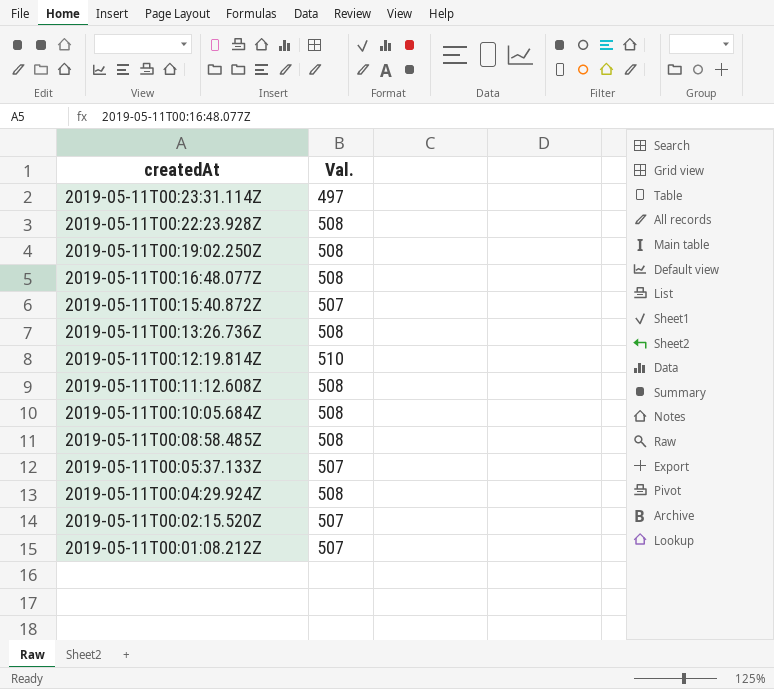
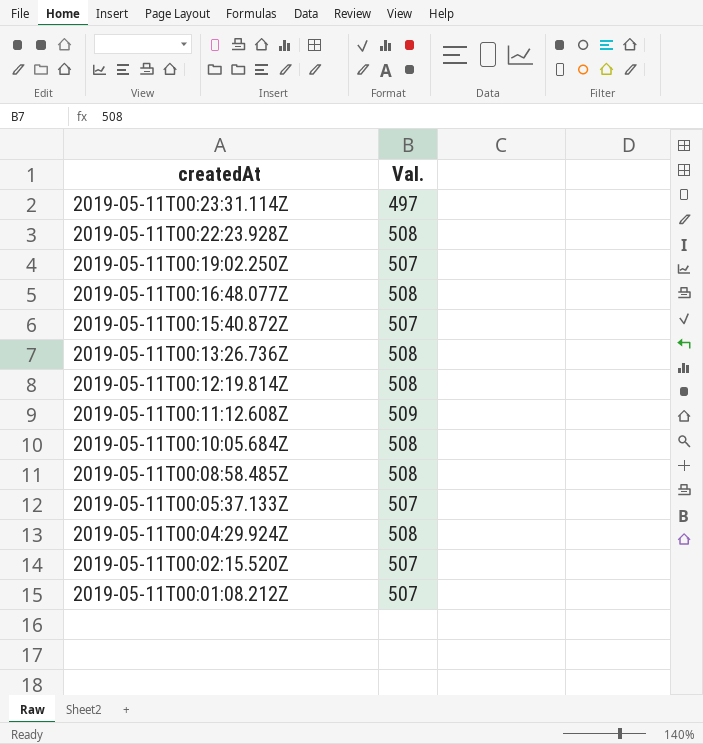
2019-05-11T00:19:02.250Z | Val.: 508 -> 507
2019-05-11T00:12:19.814Z | Val.: 510 -> 508
2019-05-11T00:11:12.608Z | Val.: 508 -> 509

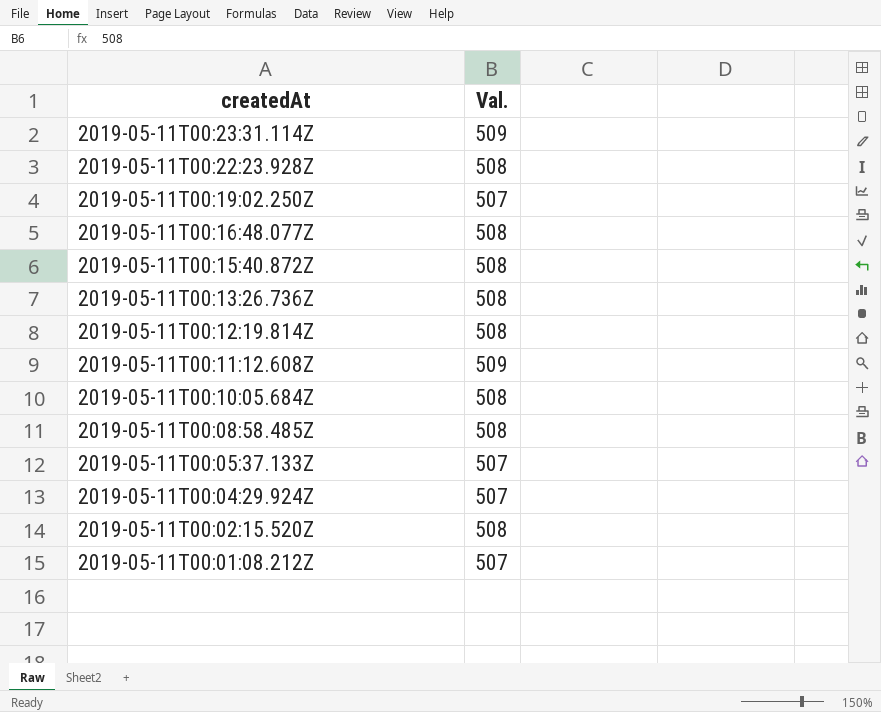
2019-05-11T00:23:31.114Z | Val.: 497 -> 509
2019-05-11T00:15:40.872Z | Val.: 507 -> 508
2019-05-11T00:04:29.924Z | Val.: 508 -> 507
2019-05-11T00:02:15.520Z | Val.: 507 -> 508

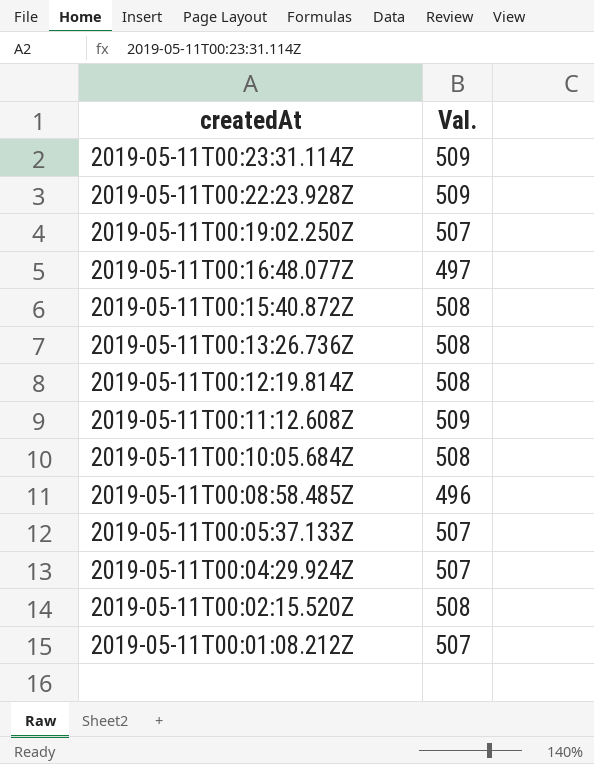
2019-05-11T00:22:23.928Z | Val.: 508 -> 509
2019-05-11T00:16:48.077Z | Val.: 508 -> 497
2019-05-11T00:08:58.485Z | Val.: 508 -> 496

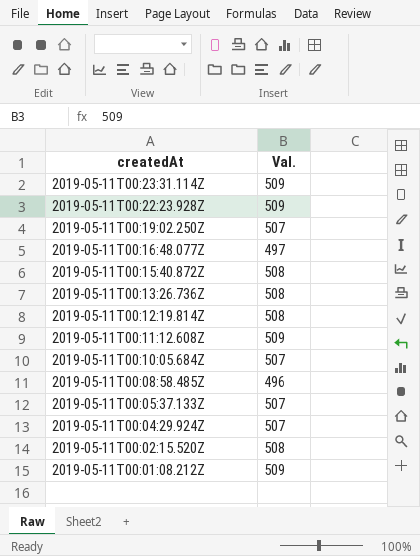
2019-05-11T00:10:05.684Z | Val.: 508 -> 507
2019-05-11T00:01:08.212Z | Val.: 507 -> 509

